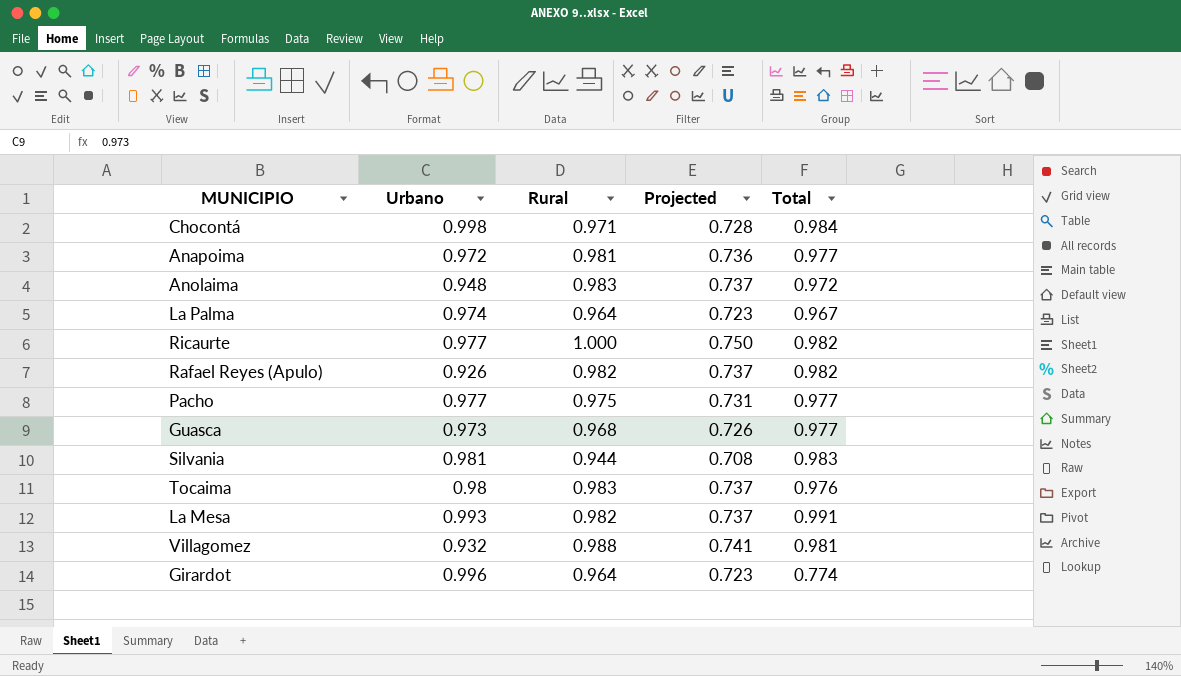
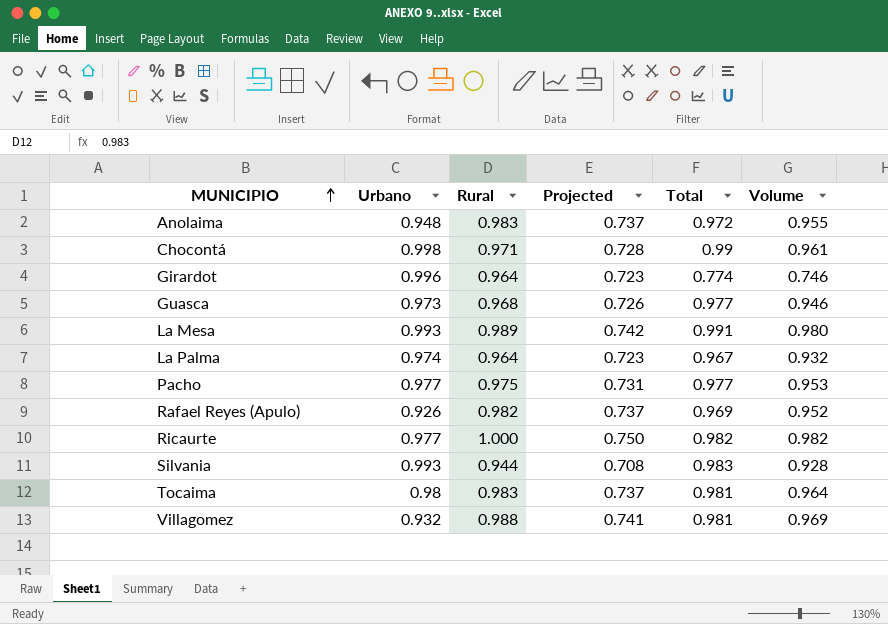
row order: none -> MUNICIPIO ascending
column Volume | formula: none -> [Rural] * [Total]
row Anapoima: 0.972 | 0.981 | 0.736 | 0.977 -> none
Chocontá | Total: 0.984 -> 0.99
La Mesa | Rural: 0.982 -> 0.989
La Mesa | Projected: 0.737 -> 0.742
Rafael Reyes (Apulo) | Total: 0.982 -> 0.969
Silvania | Urbano: 0.981 -> 0.993
Tocaima | Total: 0.976 -> 0.981

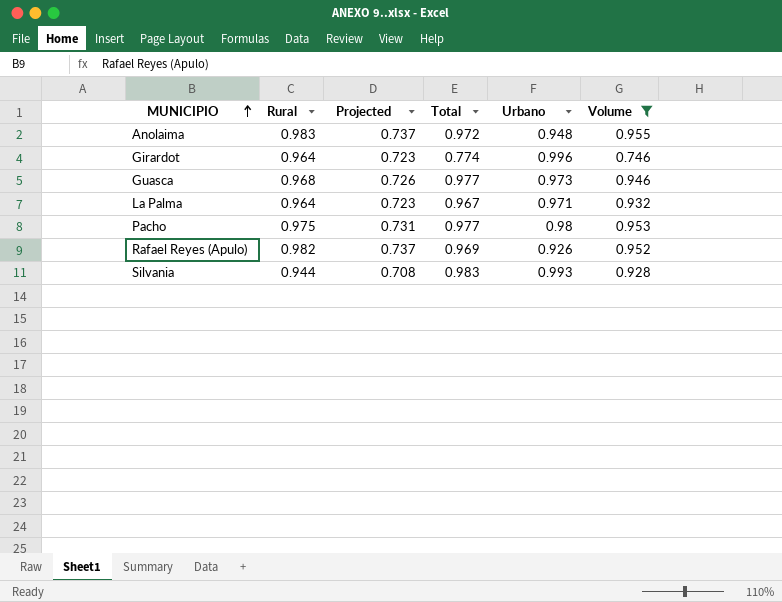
filter: none -> Volume <= 0.955
column Urbano | position: 2 -> 5
La Palma | Urbano: 0.974 -> 0.971
Pacho | Urbano: 0.977 -> 0.98

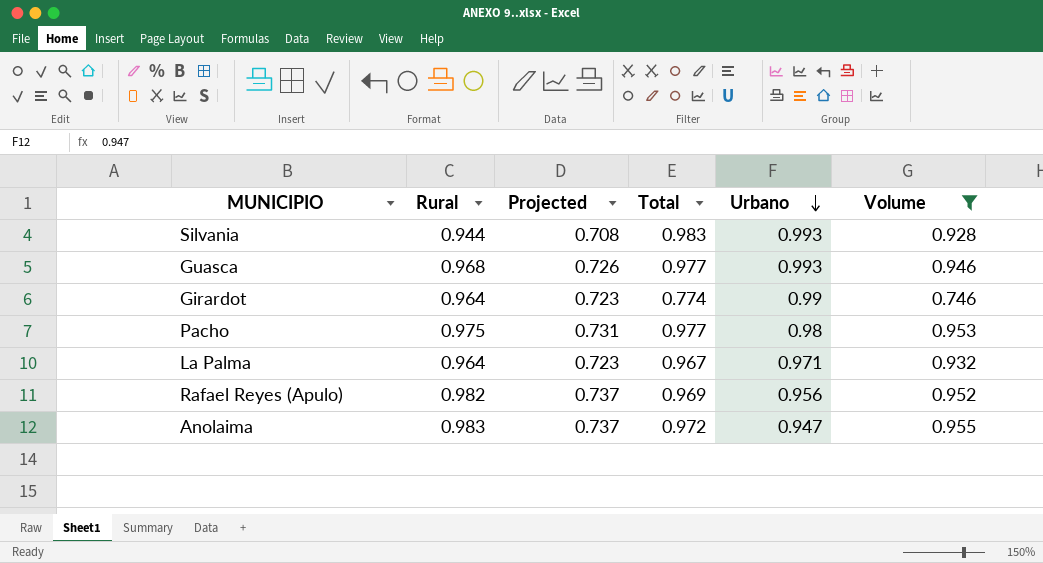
row order: MUNICIPIO ascending -> Urbano descending
Guasca | Urbano: 0.973 -> 0.993
Girardot | Urbano: 0.996 -> 0.99
Rafael Reyes (Apulo) | Urbano: 0.926 -> 0.956
Anolaima | Urbano: 0.948 -> 0.947

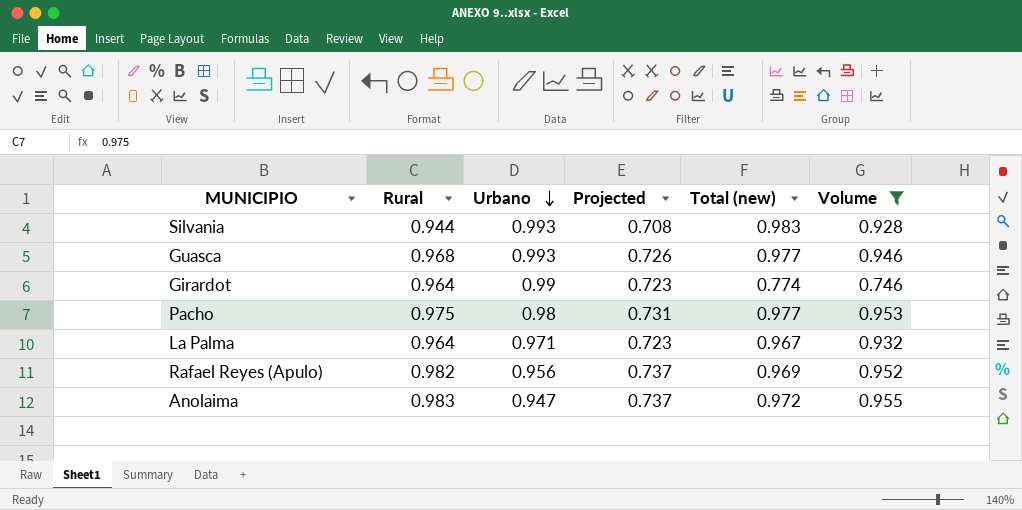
column Urbano | position: 5 -> 3
column name: Total -> Total (new)

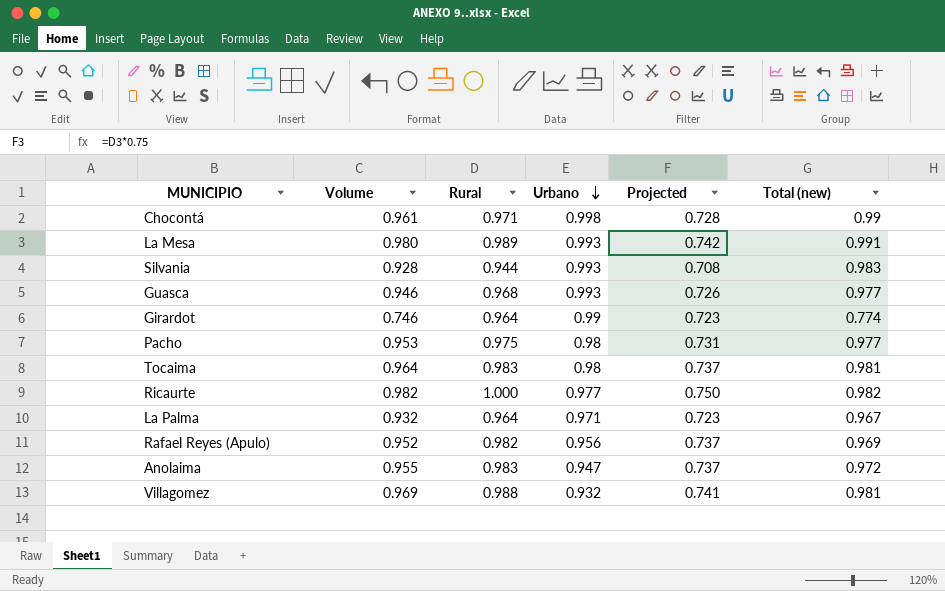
filter: Volume <= 0.955 -> none
column Volume | position: 6 -> 2

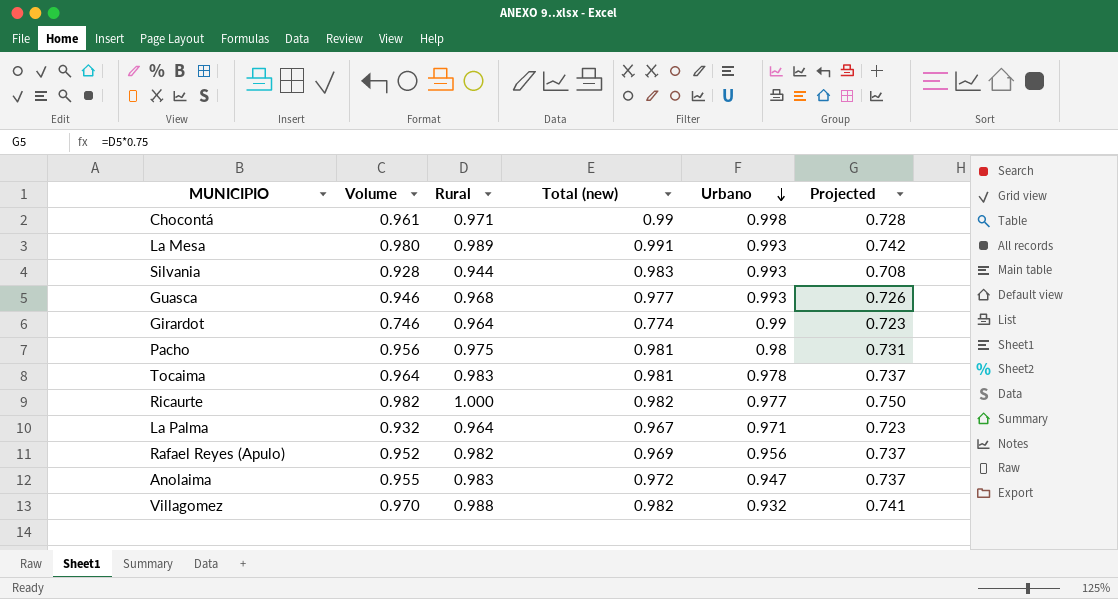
column Total (new) | position: 6 -> 4
Pacho | Volume: 0.953 -> 0.956
Pacho | Total (new): 0.977 -> 0.981
Tocaima | Urbano: 0.98 -> 0.978
Villagomez | Volume: 0.969 -> 0.970
Villagomez | Total (new): 0.981 -> 0.982

